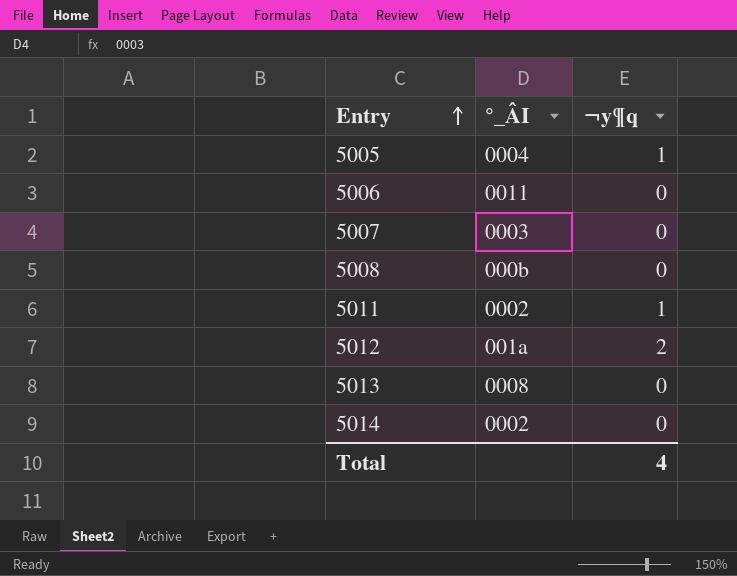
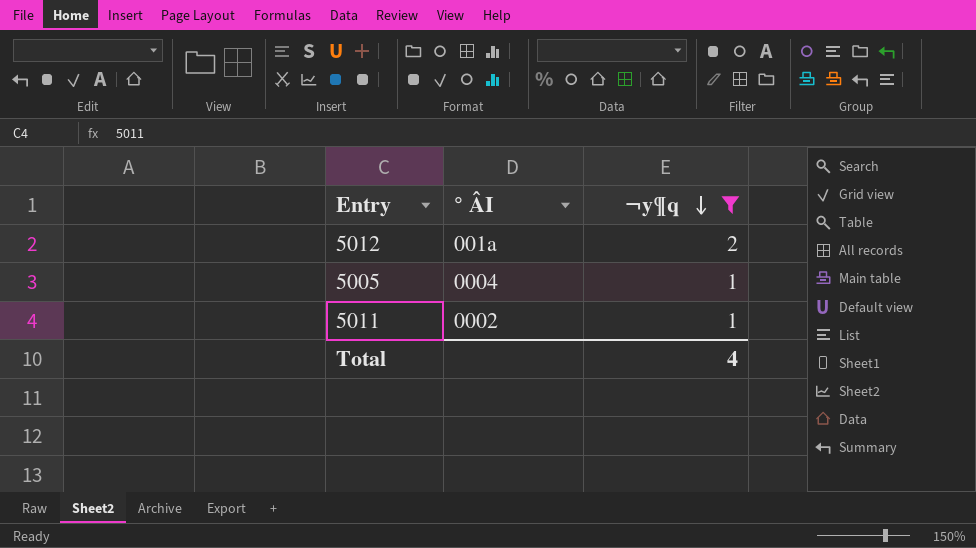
filter: none -> ¬y¶q != 0
row order: Entry ascending -> ¬y¶q descending
column name: °_ÂI -> ° ÂI

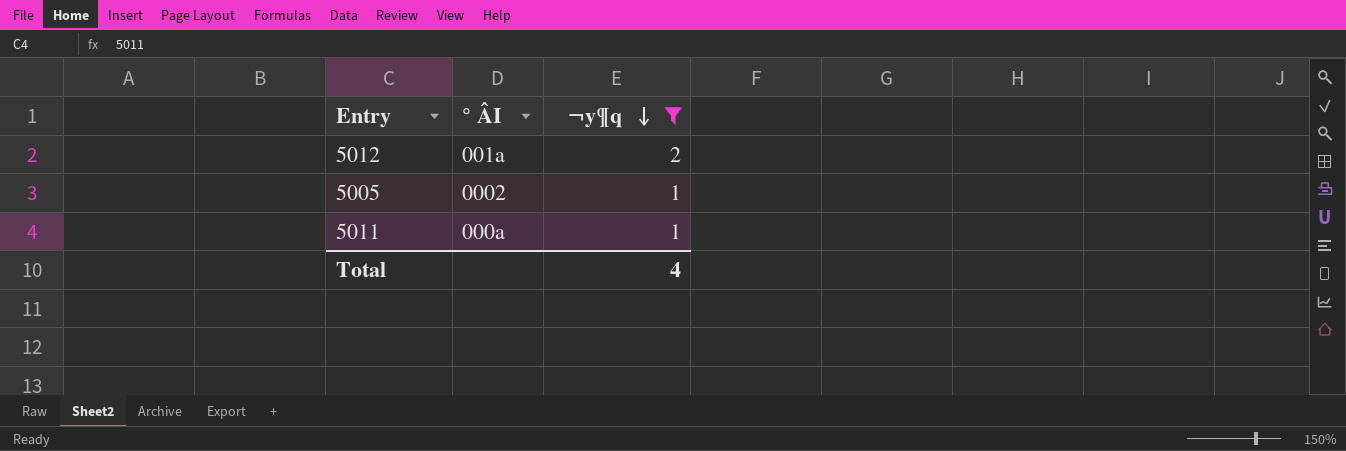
5005 | ° ÂI: 0004 -> 0002
5011 | ° ÂI: 0002 -> 000a

